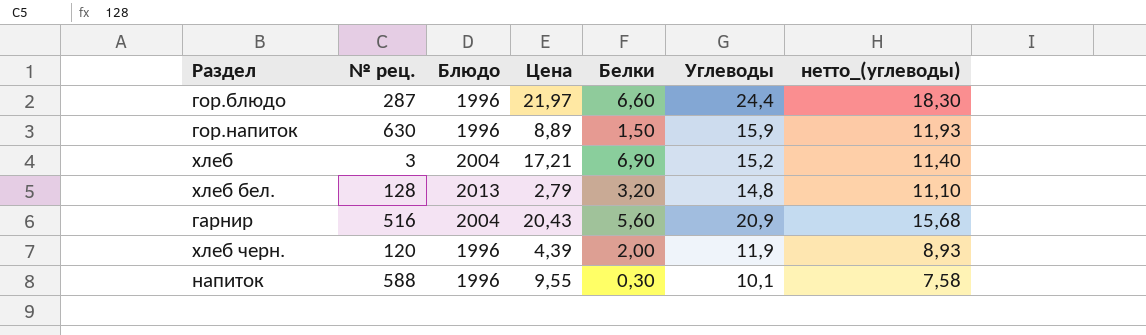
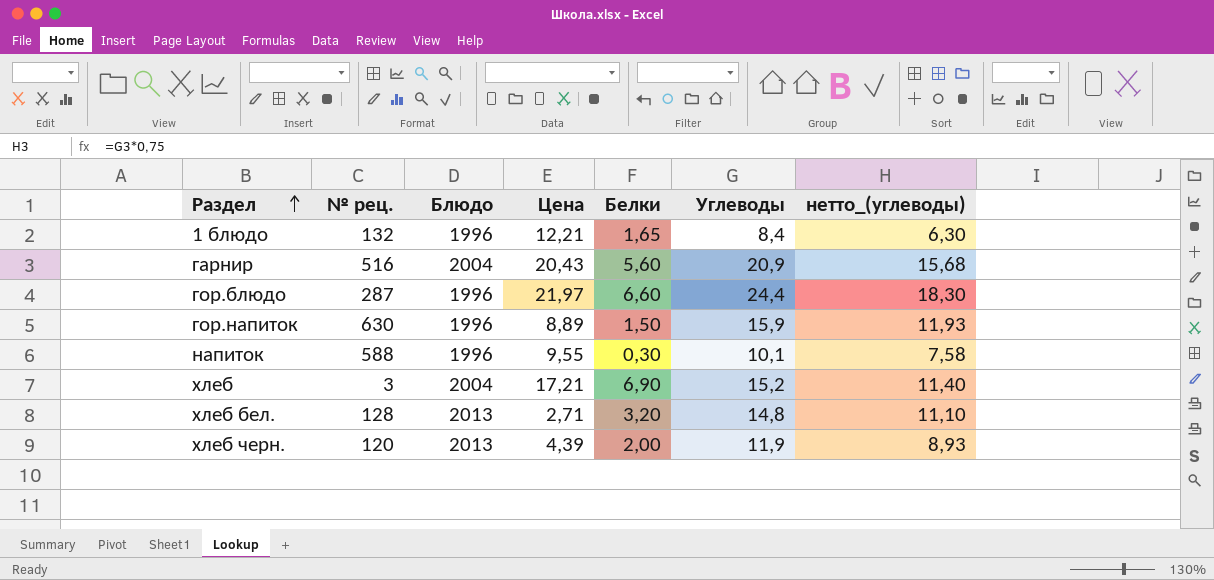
row order: none -> Раздел ascending
row 1 блюдо: none -> 132 | 1996 | 12,21 | 1,65 | 8,4 | 6,30
хлеб бел. | Цена: 2,79 -> 2,71
хлеб черн. | Блюдо: 1996 -> 2013

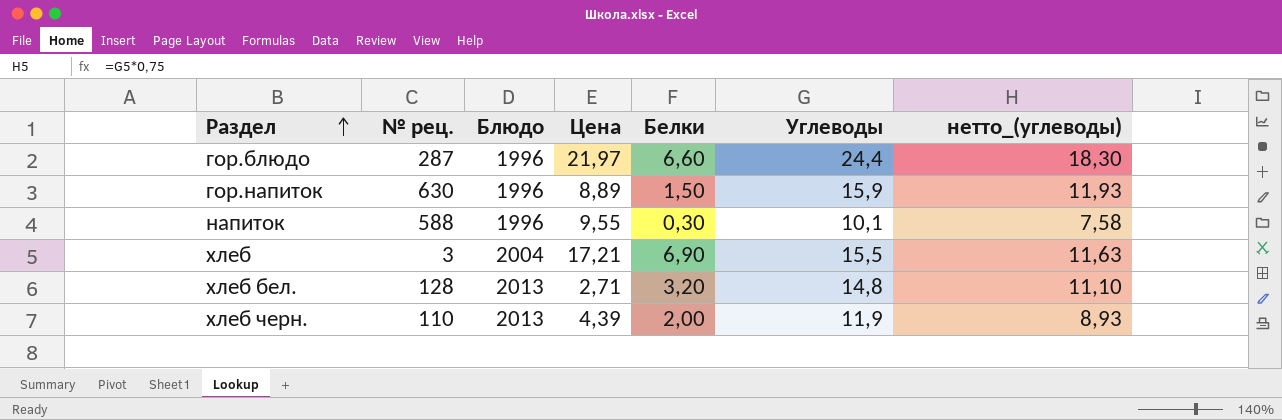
row 1 блюдо: 132 | 1996 | 12,21 | 1,65 | 8,4 | 6,30 -> none
row гарнир: 516 | 2004 | 20,43 | 5,60 | 20,9 | 15,68 -> none
хлеб | Углеводы: 15,2 -> 15,5
хлеб | нетто_(углеводы): 11,40 -> 11,63
хлеб черн. | № рец.: 120 -> 110

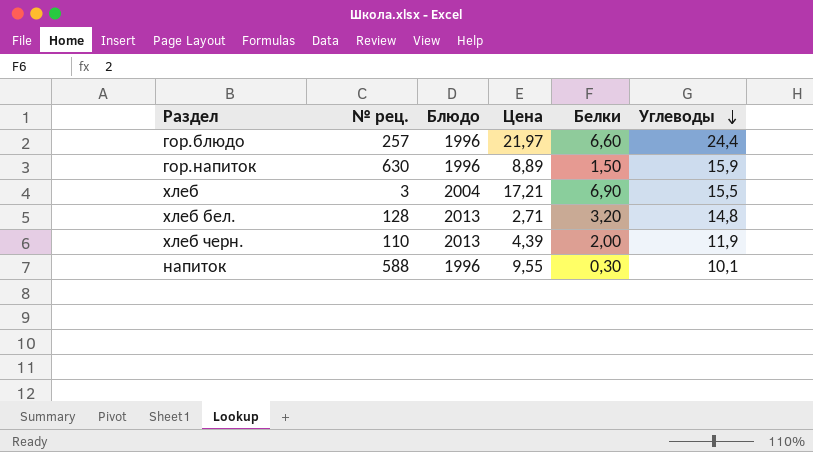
row order: Раздел ascending -> Углеводы descending
column нетто_(углеводы) | formula: [Углеводы] * 0,75 -> none
гор.блюдо | № рец.: 287 -> 257

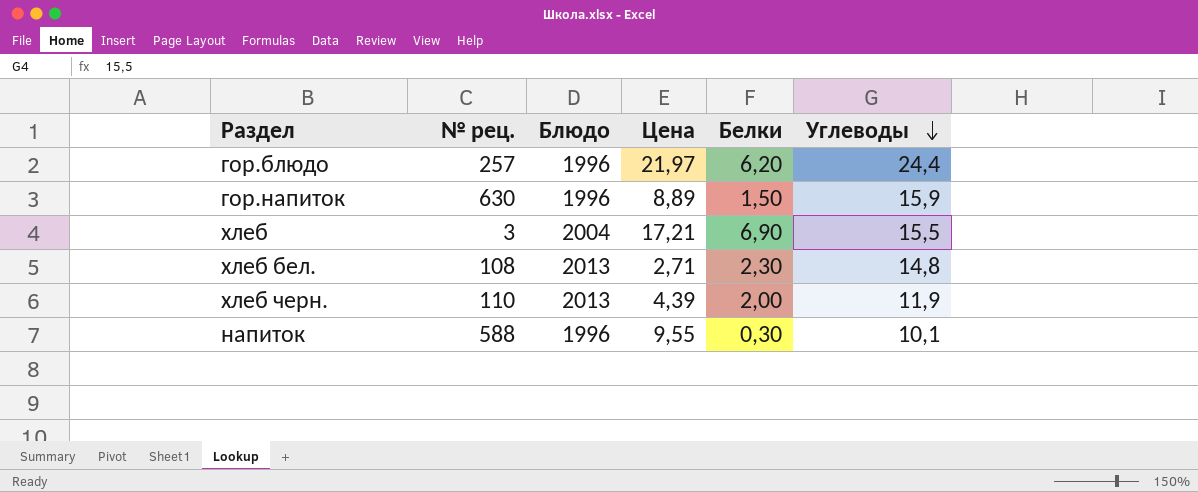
гор.блюдо | Белки: 6,60 -> 6,20
хлеб бел. | № рец.: 128 -> 108
хлеб бел. | Белки: 3,20 -> 2,30

